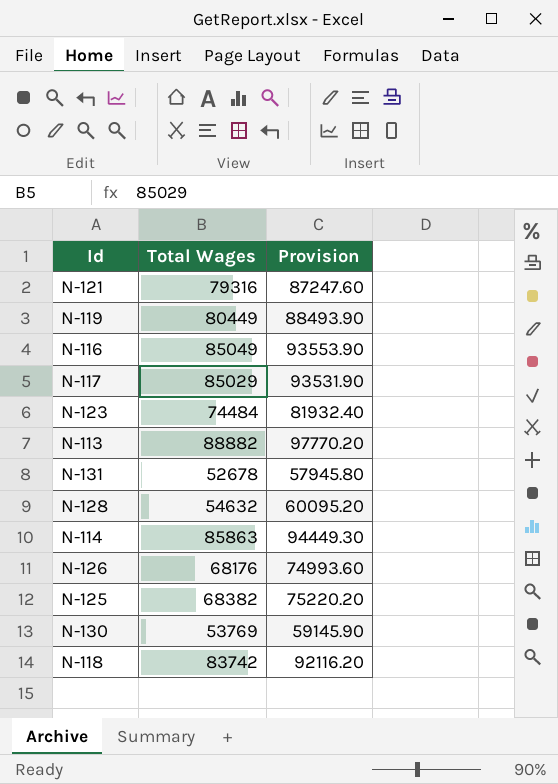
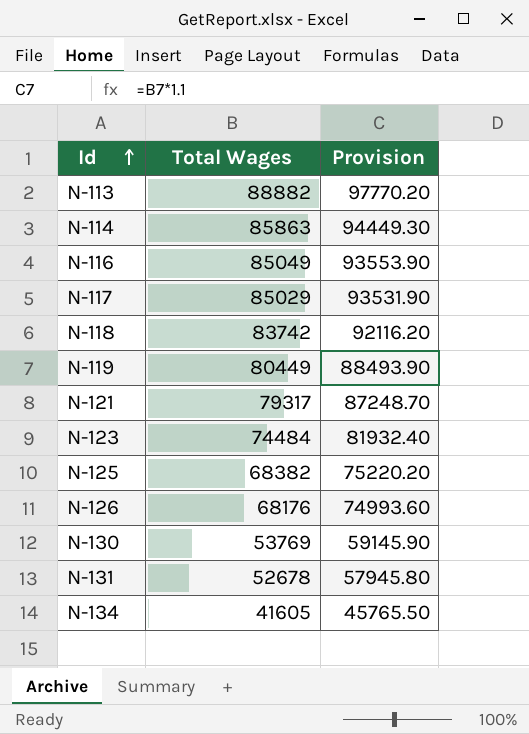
row order: none -> Id ascending
row N-128: 54632 | 60095.20 -> none
N-121 | Total Wages: 79316 -> 79317
N-121 | Provision: 87247.60 -> 87248.70
row N-134: none -> 41605 | 45765.50

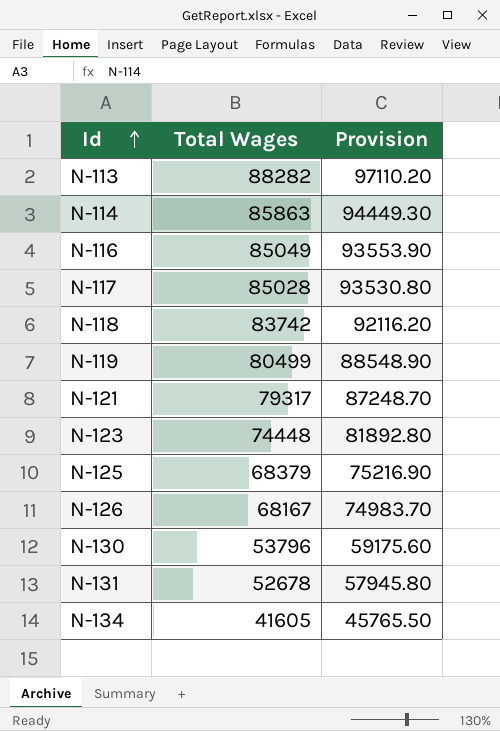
N-113 | Total Wages: 88882 -> 88282
N-113 | Provision: 97770.20 -> 97110.20
N-117 | Total Wages: 85029 -> 85028
N-117 | Provision: 93531.90 -> 93530.80
N-119 | Total Wages: 80449 -> 80499
N-119 | Provision: 88493.90 -> 88548.90
N-123 | Total Wages: 74484 -> 74448
N-123 | Provision: 81932.40 -> 81892.80
N-125 | Total Wages: 68382 -> 68379
N-125 | Provision: 75220.20 -> 75216.90
N-126 | Total Wages: 68176 -> 68167
N-126 | Provision: 74993.60 -> 74983.70
N-130 | Total Wages: 53769 -> 53796
N-130 | Provision: 59145.90 -> 59175.60

